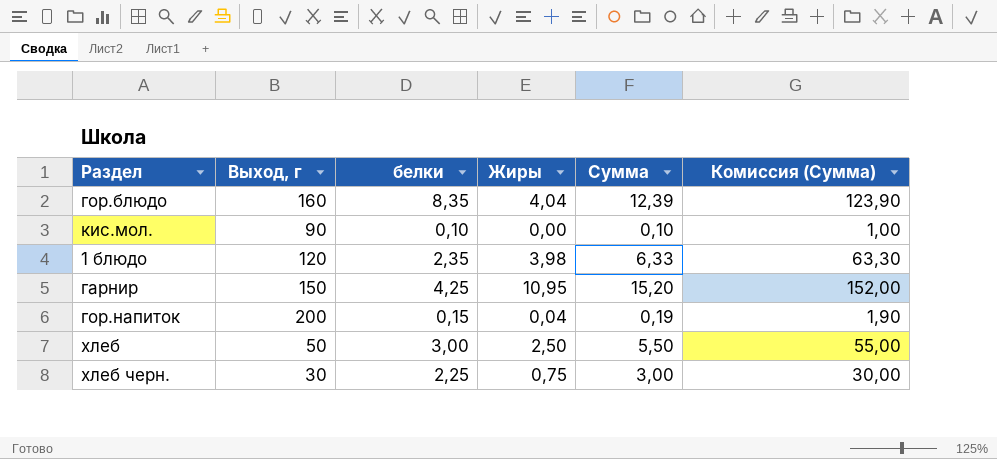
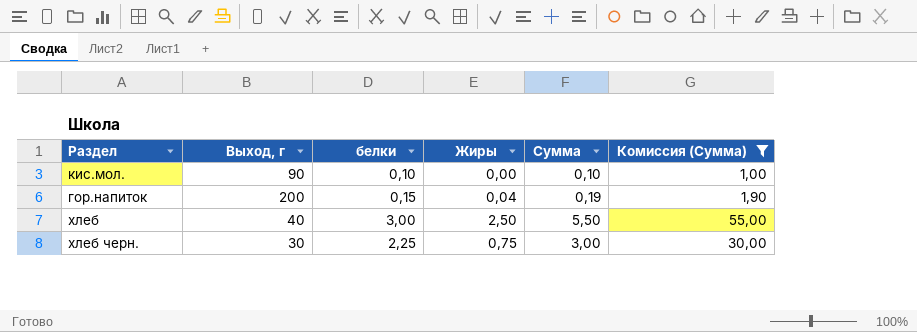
filter: none -> Комиссия (Сумма) <= 55,00
хлеб | Выход, г: 50 -> 40

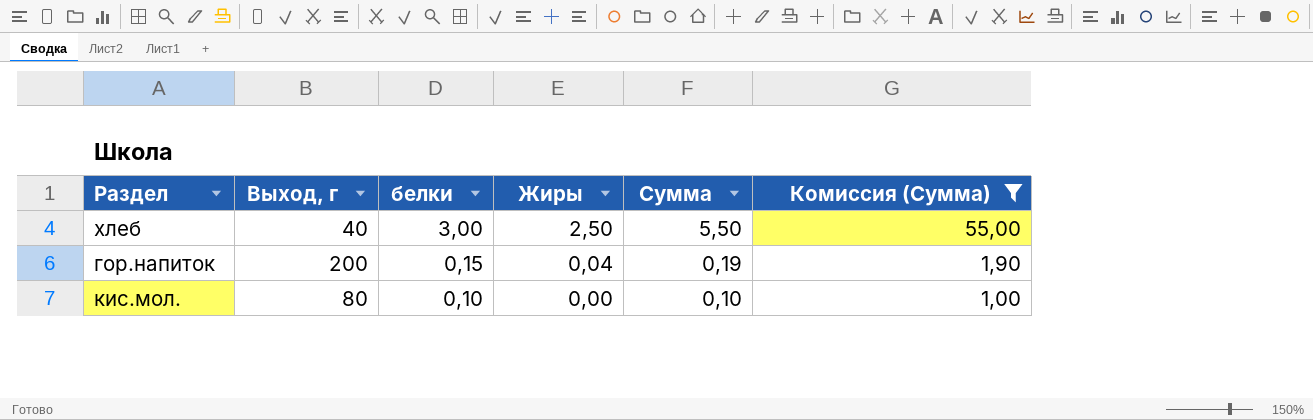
row order: none -> белки descending
row хлеб черн.: 30 | 2,25 | 0,75 | 3,00 | 30,00 -> none
кис.мол. | Выход, г: 90 -> 80

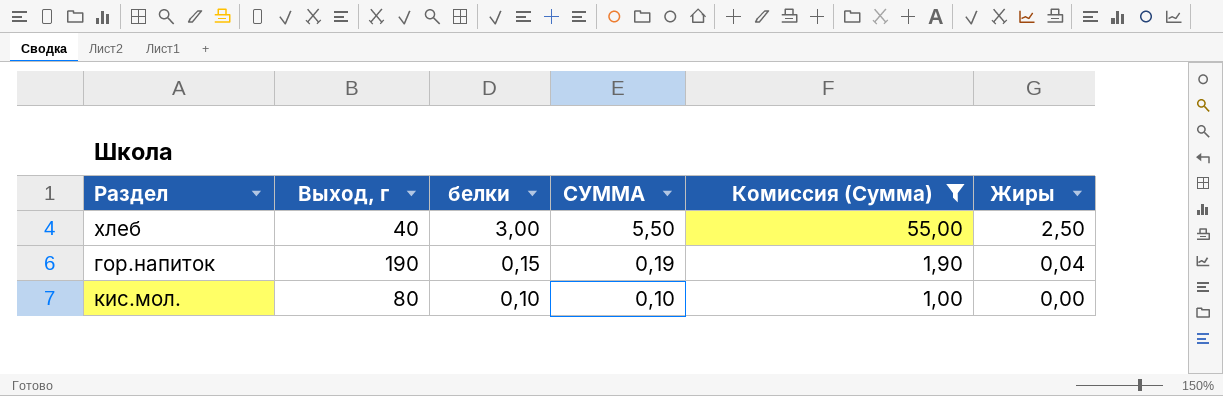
column name: Сумма -> СУММА
column Жиры | position: 4 -> 6
гор.напиток | Выход, г: 200 -> 190

